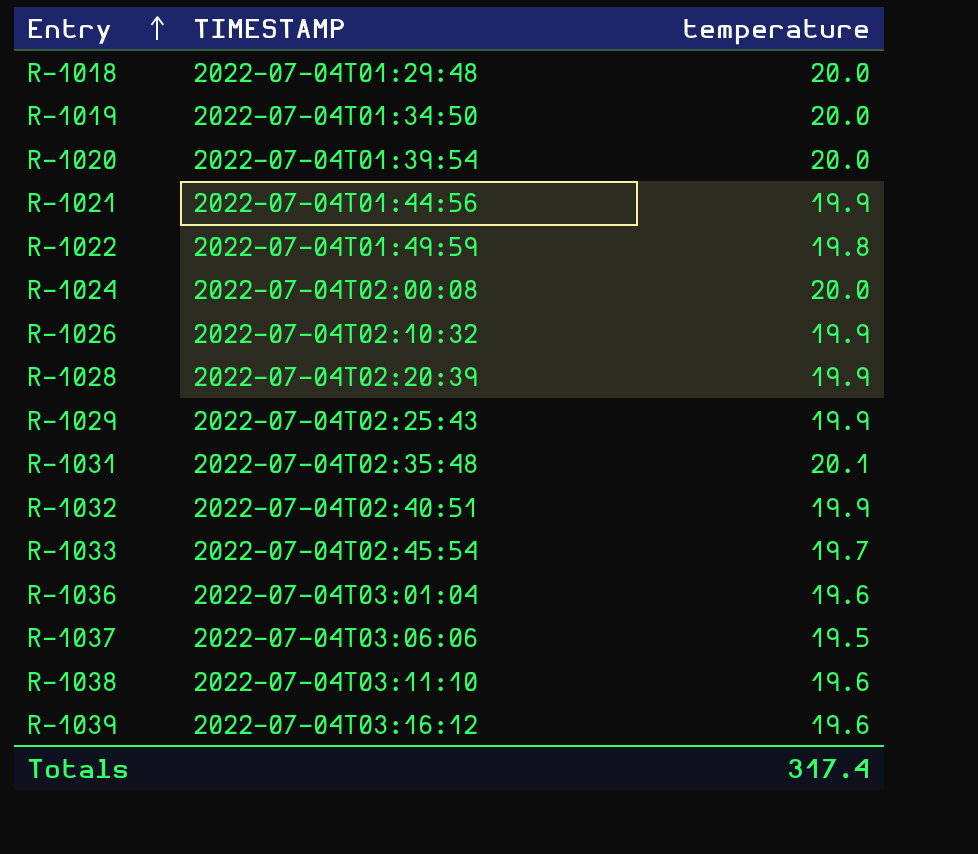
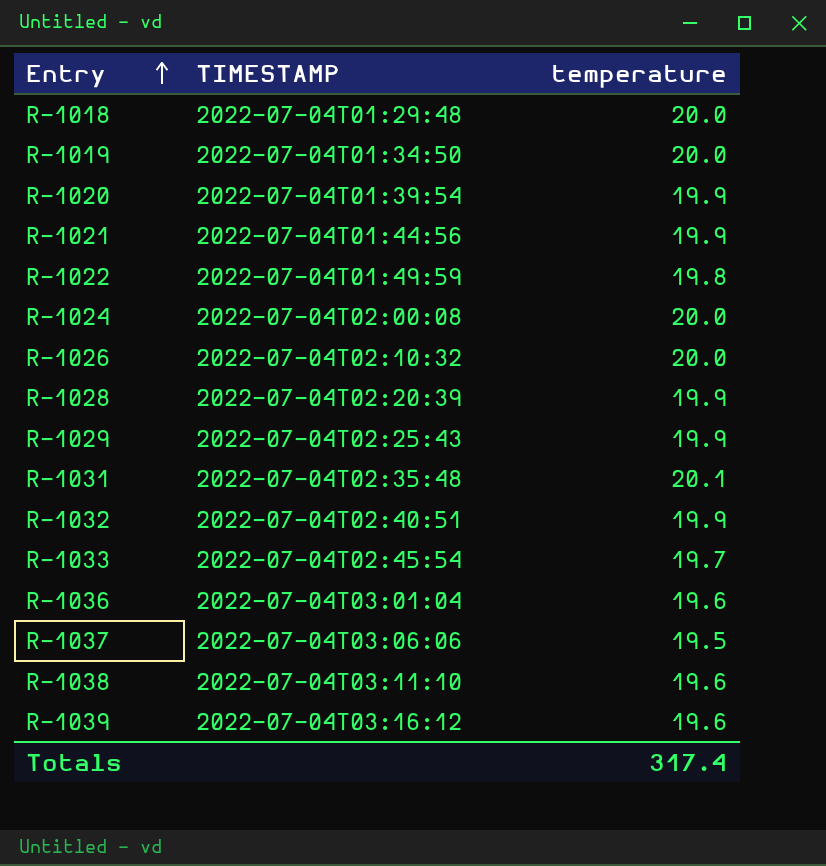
R-1020 | temperature: 20.0 -> 19.9
R-1026 | temperature: 19.9 -> 20.0

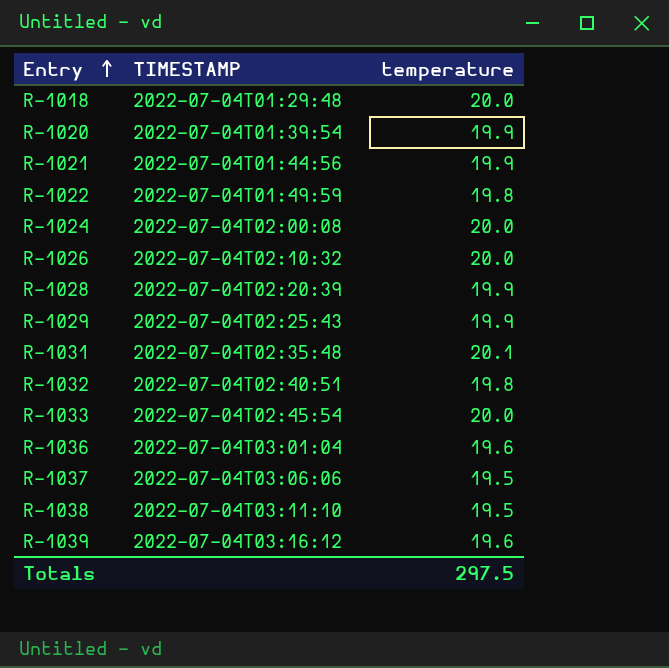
row R-1019: 2022-07-04T01:34:50 | 20.0 -> none
R-1032 | temperature: 19.9 -> 19.8
R-1033 | temperature: 19.7 -> 20.0
R-1038 | temperature: 19.6 -> 19.5
Totals | temperature: 317.4 -> 297.5

